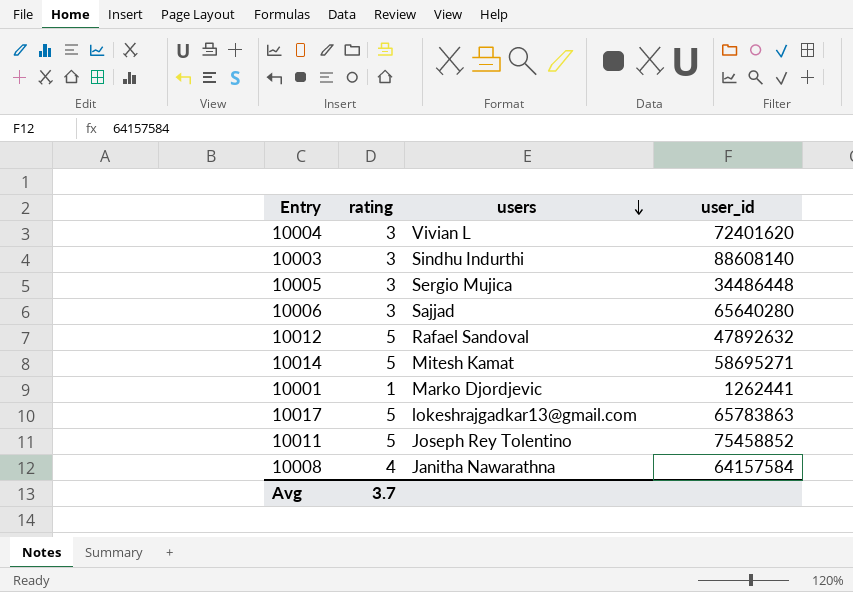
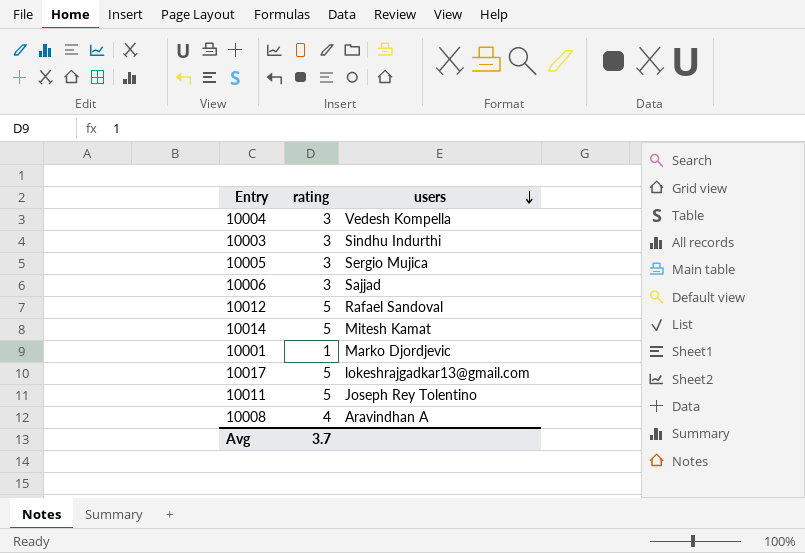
column user_id | position: 4 -> none
10004 | users: Vivian L -> Vedesh Kompella
10008 | users: Janitha Nawarathna -> Aravindhan A

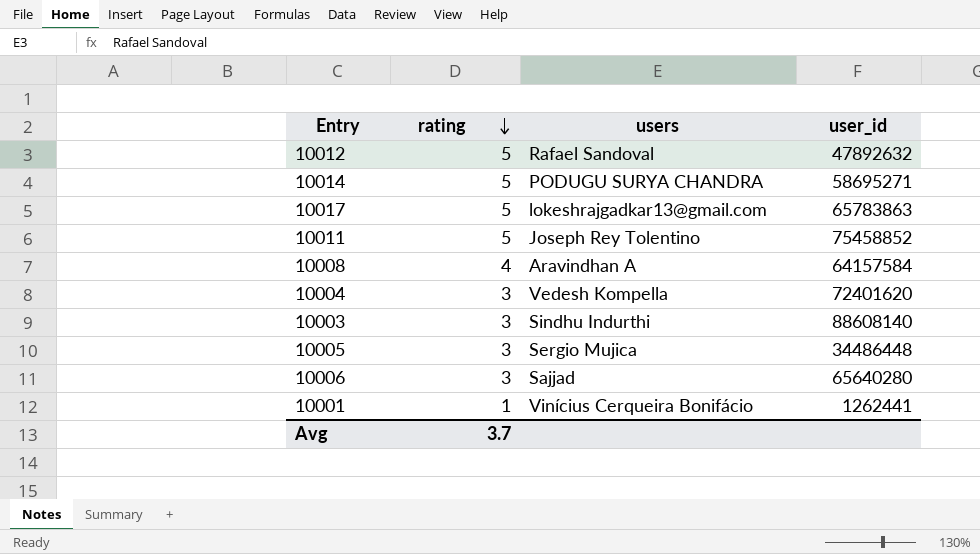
row order: users descending -> rating descending
column user_id | position: none -> 4
10014 | users: Mitesh Kamat -> PODUGU SURYA CHANDRA
10001 | users: Marko Djordjevic -> Vinícius Cerqueira Bonifácio

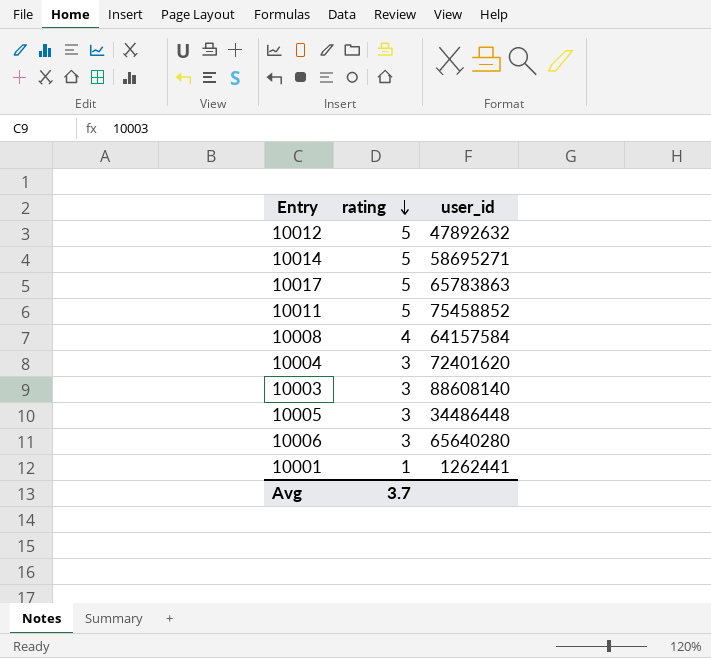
column users | position: 3 -> none

